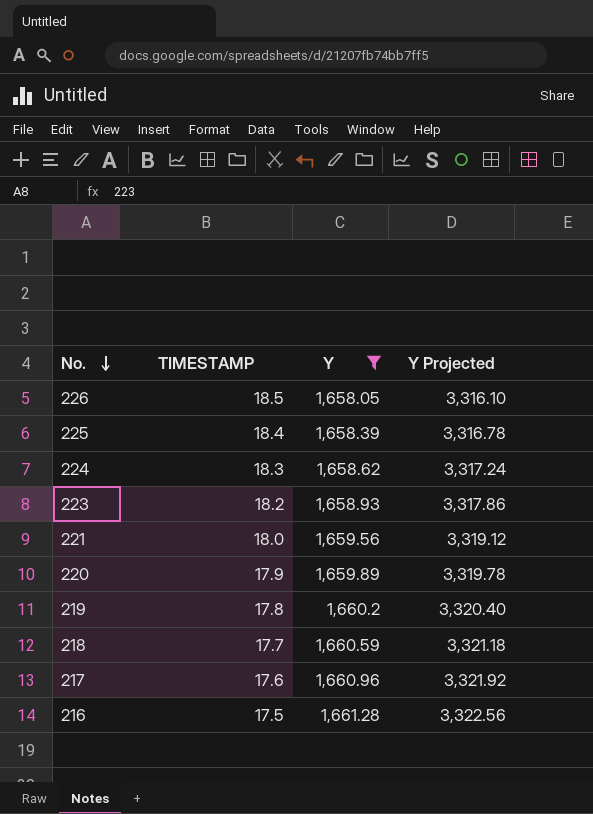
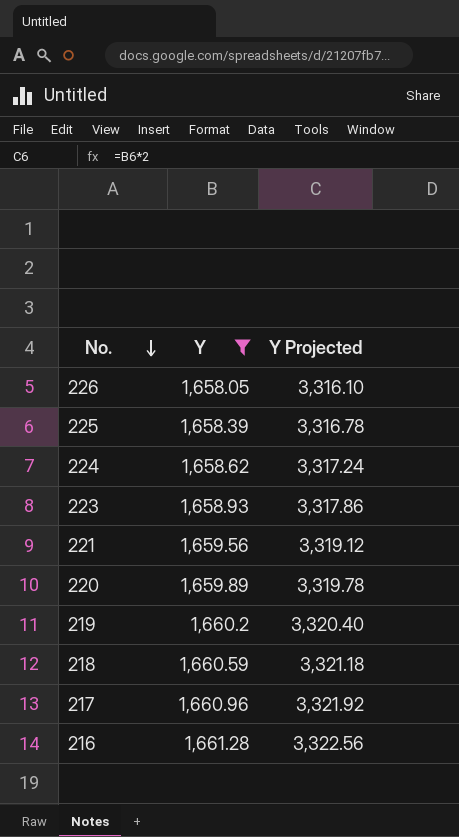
column TIMESTAMP | position: 2 -> none

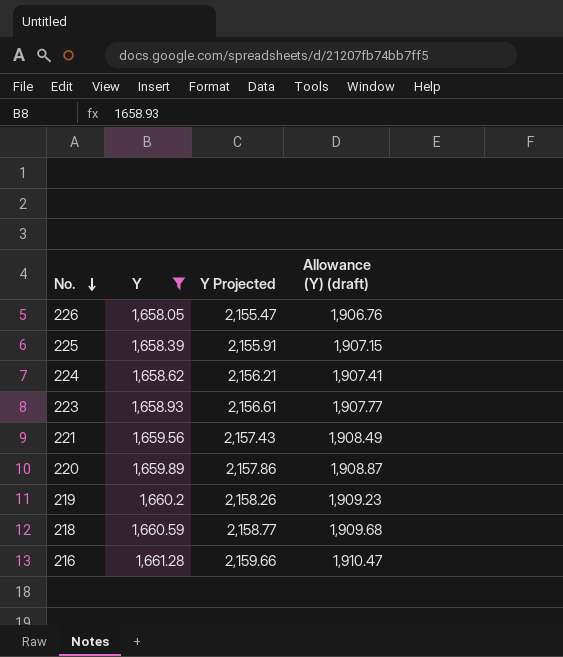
column Y Projected | formula: [Y] * 2 -> [Y] * 1.3
column Allowance (Y) (draft) | formula: none -> [Y] * 1.15
row 217: 1,660.96 | 3,321.92 -> none

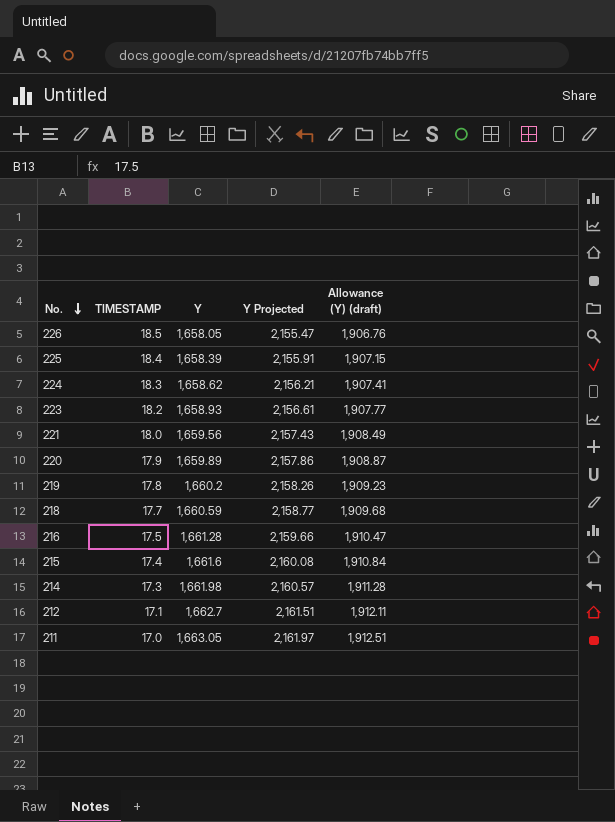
filter: Y <= 1,661.28 -> none
column TIMESTAMP | position: none -> 2

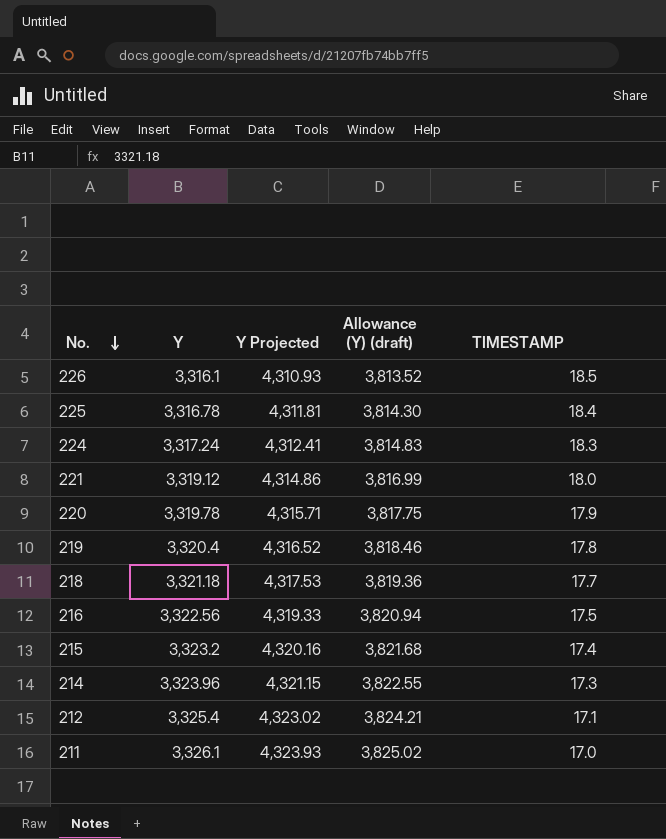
column TIMESTAMP | position: 2 -> 5
row 223: 18.2 | 1,658.93 | 2,156.61 | 1,907.77 -> none
226 | Y: 1,658.05 -> 3,316.1
226 | Y Projected: 2,155.47 -> 4,310.93
226 | Allowance (Y) (draft): 1,906.76 -> 3,813.52
225 | Y: 1,658.39 -> 3,316.78
225 | Y Projected: 2,155.91 -> 4,311.81
225 | Allowance (Y) (draft): 1,907.15 -> 3,814.30
224 | Y: 1,658.62 -> 3,317.24
224 | Y Projected: 2,156.21 -> 4,312.41
224 | Allowance (Y) (draft): 1,907.41 -> 3,814.83
221 | Y: 1,659.56 -> 3,319.12
221 | Y Projected: 2,157.43 -> 4,314.86
221 | Allowance (Y) (draft): 1,908.49 -> 3,816.99
220 | Y: 1,659.89 -> 3,319.78
220 | Y Projected: 2,157.86 -> 4,315.71
220 | Allowance (Y) (draft): 1,908.87 -> 3,817.75
219 | Y: 1,660.2 -> 3,320.4
219 | Y Projected: 2,158.26 -> 4,316.52
219 | Allowance (Y) (draft): 1,909.23 -> 3,818.46
218 | Y: 1,660.59 -> 3,321.18
218 | Y Projected: 2,158.77 -> 4,317.53
218 | Allowance (Y) (draft): 1,909.68 -> 3,819.36
216 | Y: 1,661.28 -> 3,322.56
216 | Y Projected: 2,159.66 -> 4,319.33
216 | Allowance (Y) (draft): 1,910.47 -> 3,820.94
215 | Y: 1,661.6 -> 3,323.2
215 | Y Projected: 2,160.08 -> 4,320.16
215 | Allowance (Y) (draft): 1,910.84 -> 3,821.68
214 | Y: 1,661.98 -> 3,323.96
214 | Y Projected: 2,160.57 -> 4,321.15
214 | Allowance (Y) (draft): 1,911.28 -> 3,822.55
212 | Y: 1,662.7 -> 3,325.4
212 | Y Projected: 2,161.51 -> 4,323.02
212 | Allowance (Y) (draft): 1,912.11 -> 3,824.21
211 | Y: 1,663.05 -> 3,326.1
211 | Y Projected: 2,161.97 -> 4,323.93
211 | Allowance (Y) (draft): 1,912.51 -> 3,825.02

